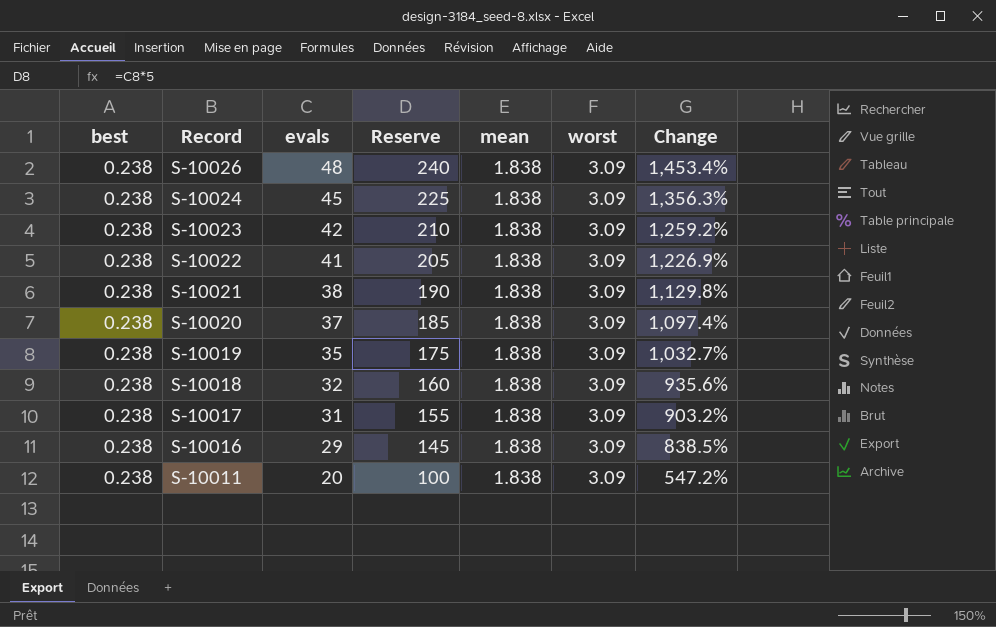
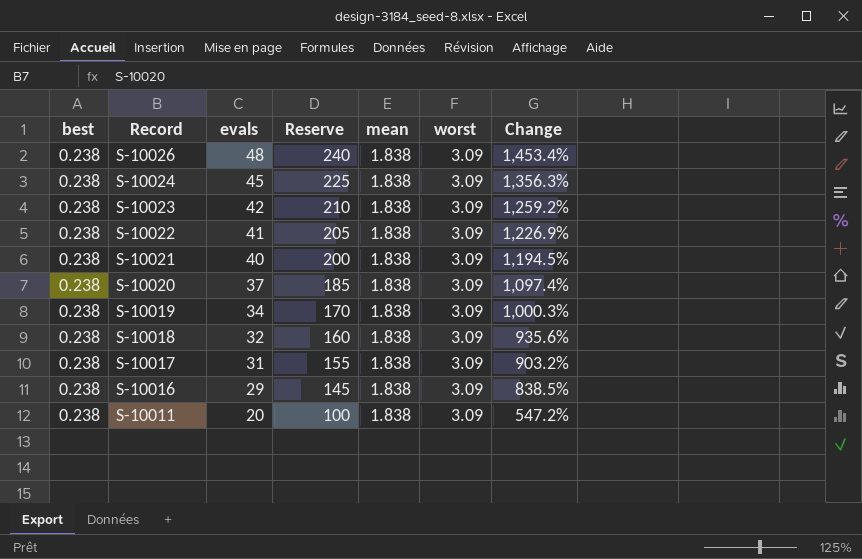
S-10021 | evals: 38 -> 40
S-10021 | Reserve: 190 -> 200
S-10021 | Change: 1,129.8% -> 1,194.5%
S-10019 | evals: 35 -> 34
S-10019 | Reserve: 175 -> 170
S-10019 | Change: 1,032.7% -> 1,000.3%

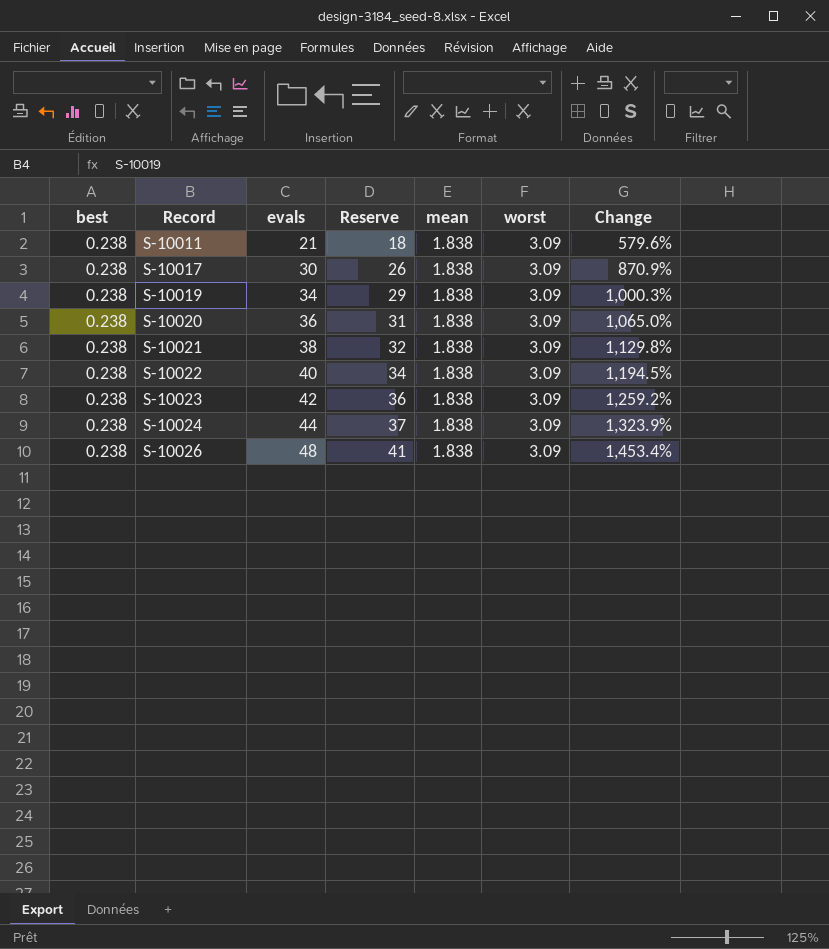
row order: Record descending -> Record ascending
column Reserve | formula: [evals] * 5 -> [evals] * 0.85
row S-10018: 0.238 | 32 | 160 | 1.838 | 3.09 | 935.6% -> none
row S-10016: 0.238 | 29 | 145 | 1.838 | 3.09 | 838.5% -> none
S-10011 | evals: 20 -> 21
S-10011 | Change: 547.2% -> 579.6%
S-10017 | evals: 31 -> 30
S-10017 | Change: 903.2% -> 870.9%
S-10020 | evals: 37 -> 36
S-10020 | Change: 1,097.4% -> 1,065.0%
S-10021 | evals: 40 -> 38
S-10021 | Change: 1,194.5% -> 1,129.8%
S-10022 | evals: 41 -> 40
S-10022 | Change: 1,226.9% -> 1,194.5%
S-10024 | evals: 45 -> 44
S-10024 | Change: 1,356.3% -> 1,323.9%

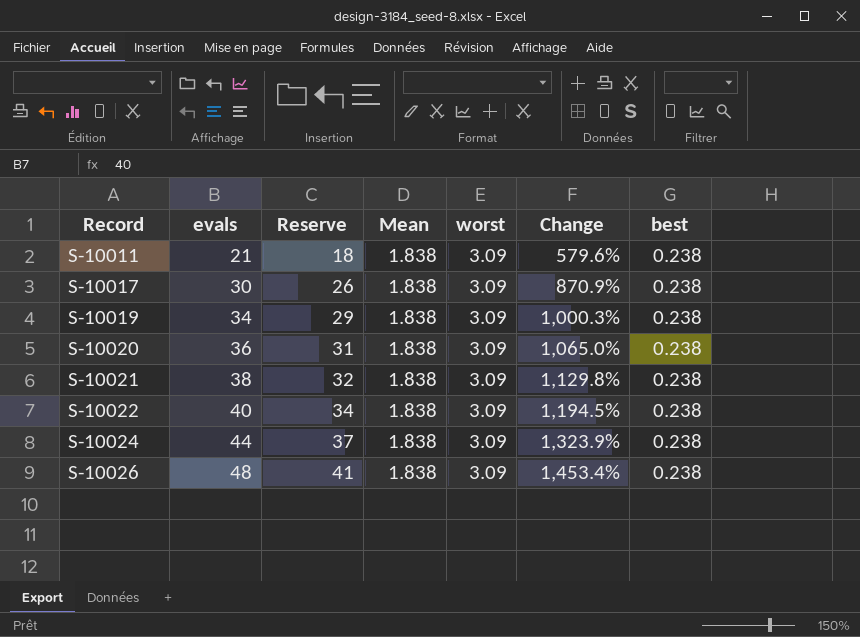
column name: mean -> Mean
column best | position: 1 -> 7
row S-10023: 0.238 | 42 | 36 | 1.838 | 3.09 | 1,259.2% -> none

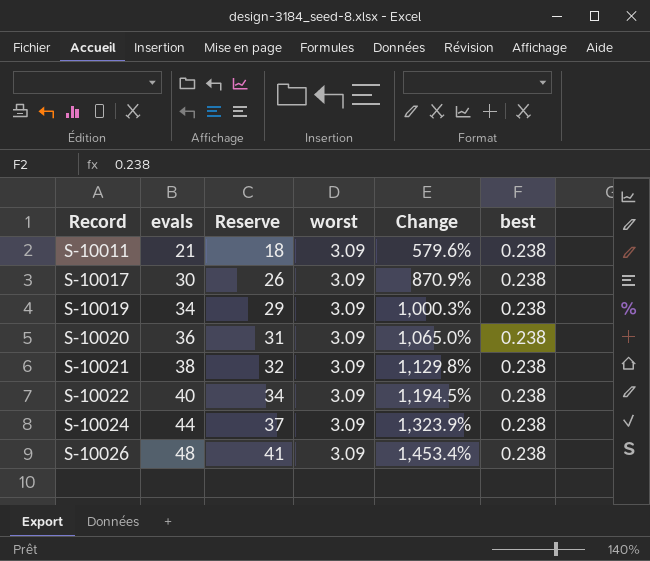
column Mean | position: 4 -> none

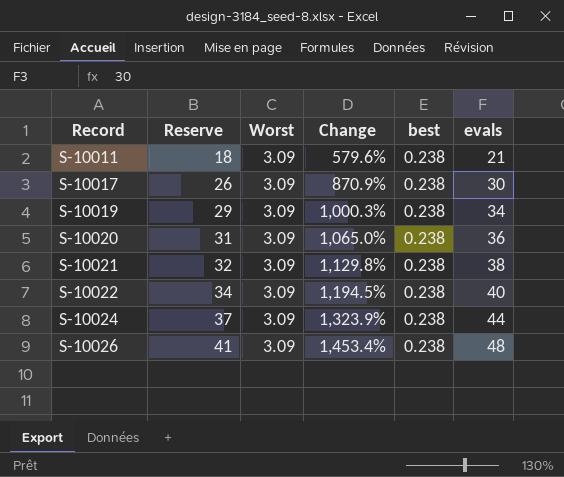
column name: worst -> Worst
column evals | position: 2 -> 6

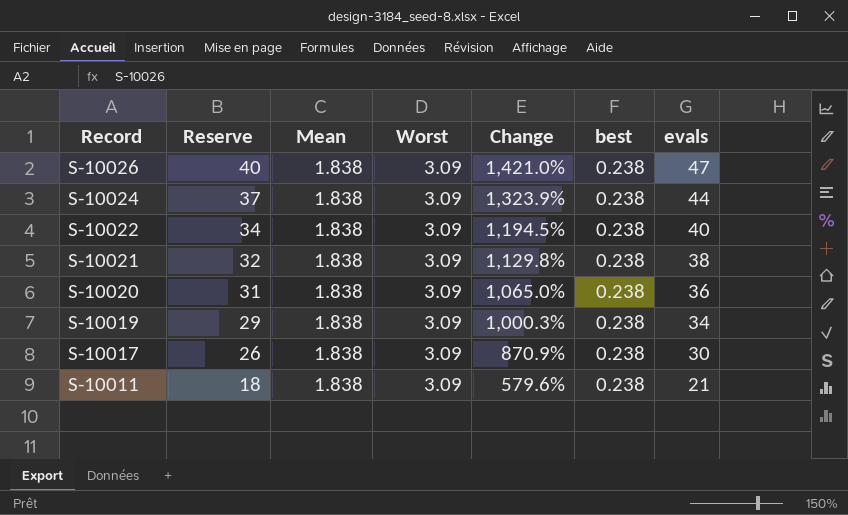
row order: Record ascending -> Record descending
column Mean | position: none -> 3
S-10026 | Reserve: 41 -> 40
S-10026 | Change: 1,453.4% -> 1,421.0%
S-10026 | evals: 48 -> 47

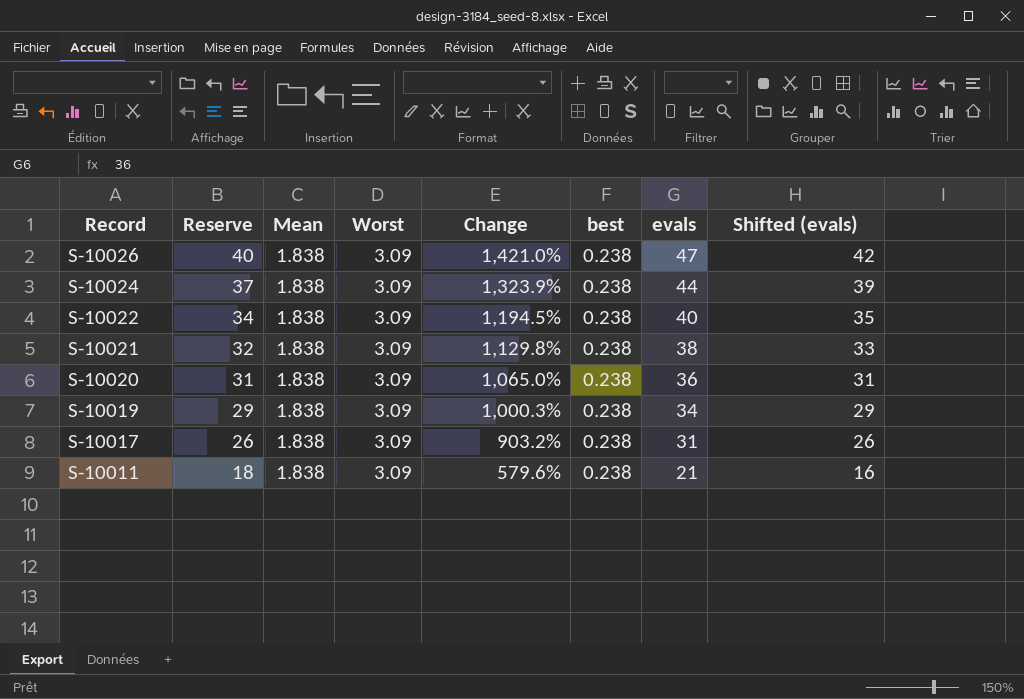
column Shifted (evals) | formula: none -> [evals] - 5
S-10017 | Change: 870.9% -> 903.2%
S-10017 | evals: 30 -> 31

